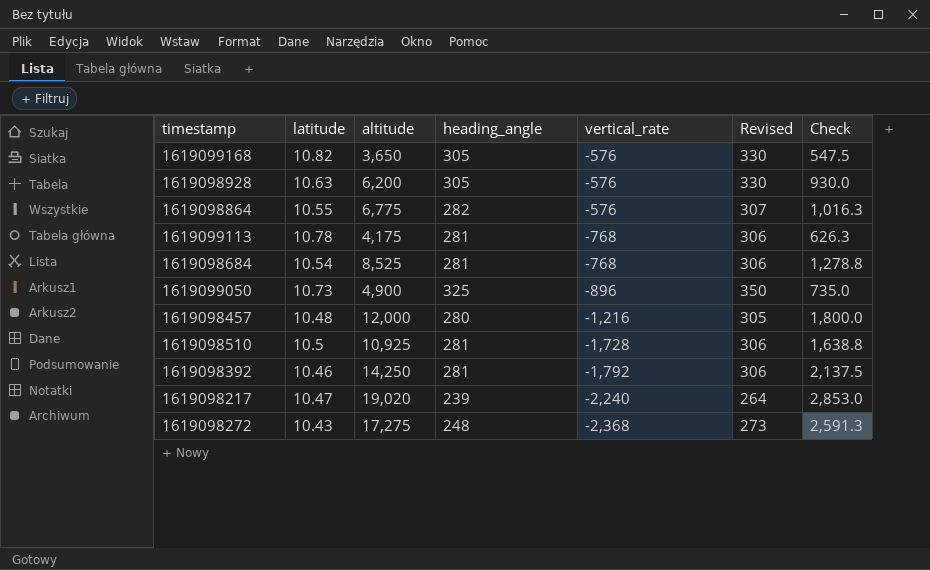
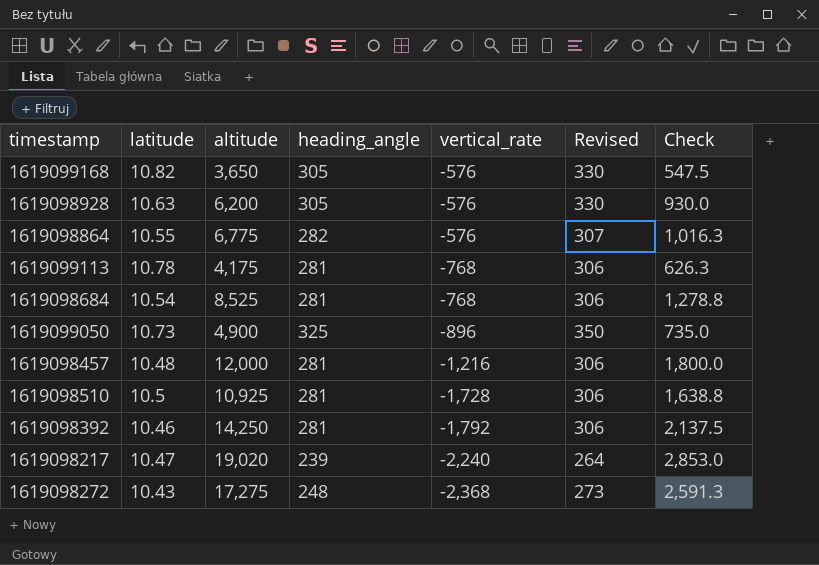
1619098457 | heading_angle: 280 -> 281
1619098457 | Revised: 305 -> 306

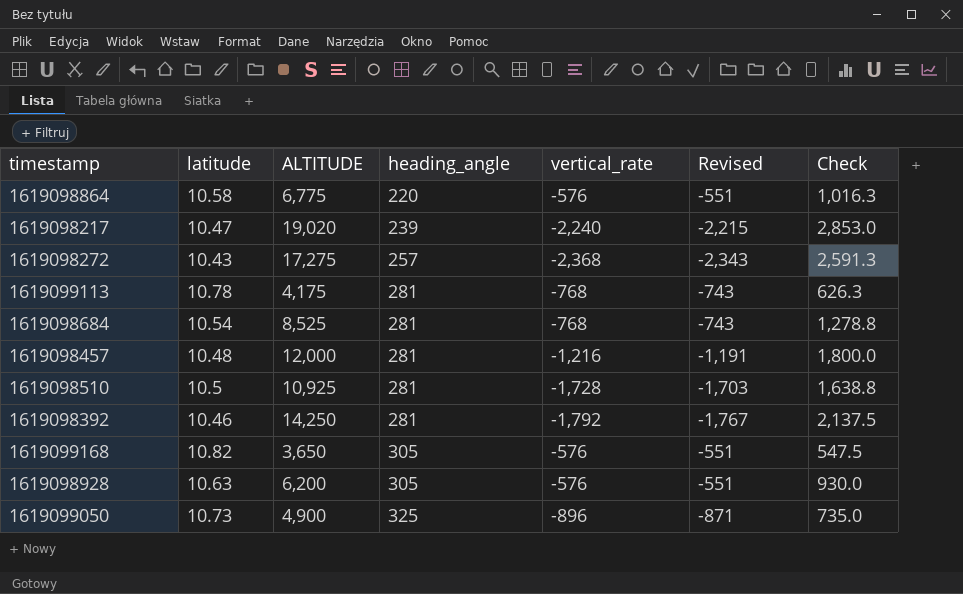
row order: vertical_rate descending -> heading_angle ascending
column name: altitude -> ALTITUDE
column Revised | formula: [heading_angle] + 25 -> [vertical_rate] + 25
1619098864 | latitude: 10.55 -> 10.58
1619098864 | heading_angle: 282 -> 220
1619098272 | heading_angle: 248 -> 257

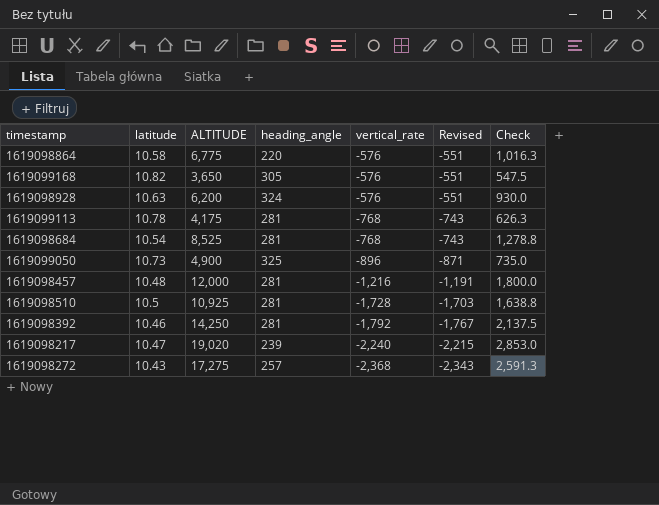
row order: heading_angle ascending -> vertical_rate descending
1619098928 | heading_angle: 305 -> 324

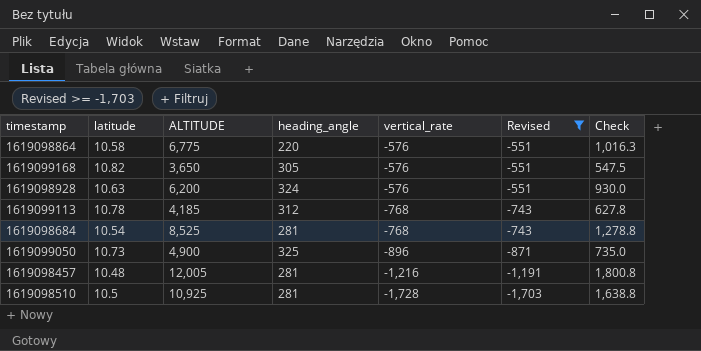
filter: none -> Revised >= -1,703
1619099113 | ALTITUDE: 4,175 -> 4,185
1619099113 | heading_angle: 281 -> 312
1619099113 | Check: 626.3 -> 627.8
1619098457 | ALTITUDE: 12,000 -> 12,005
1619098457 | Check: 1,800.0 -> 1,800.8

